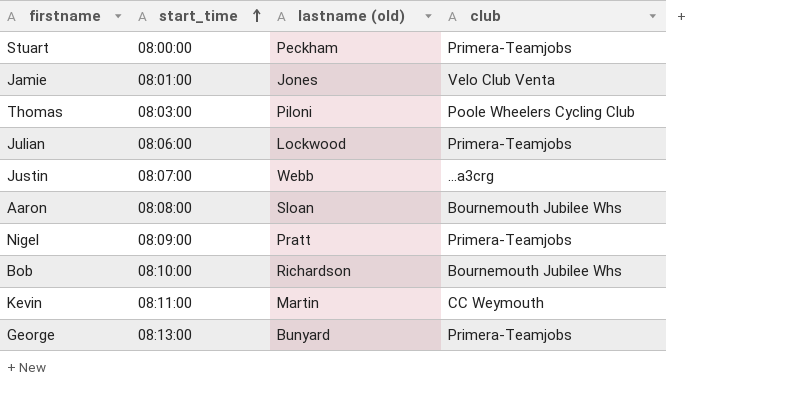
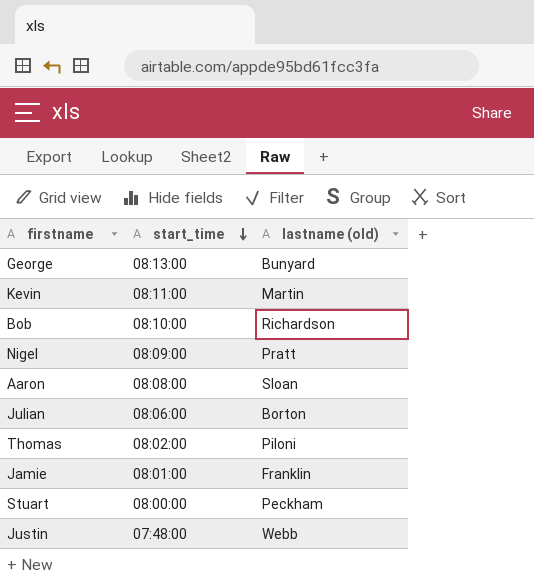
row order: start_time ascending -> start_time descending
column club | position: 4 -> none
Julian | lastname (old): Lockwood -> Borton
Thomas | start_time: 08:03:00 -> 08:02:00
Jamie | lastname (old): Jones -> Franklin
Justin | start_time: 08:07:00 -> 07:48:00

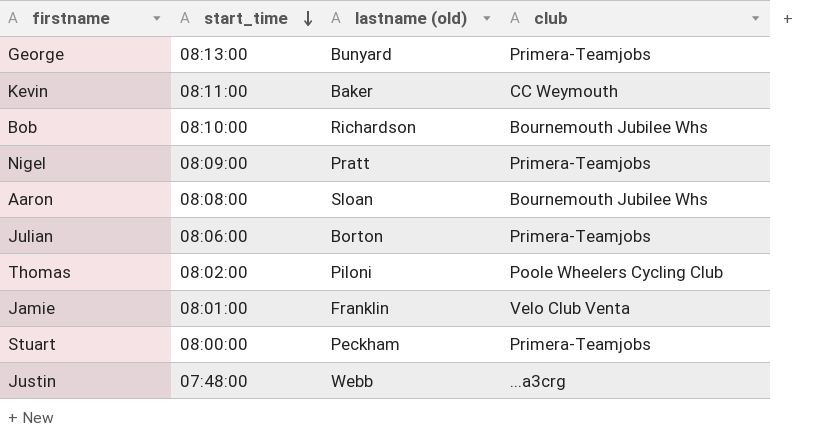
column club | position: none -> 4
Kevin | lastname (old): Martin -> Baker

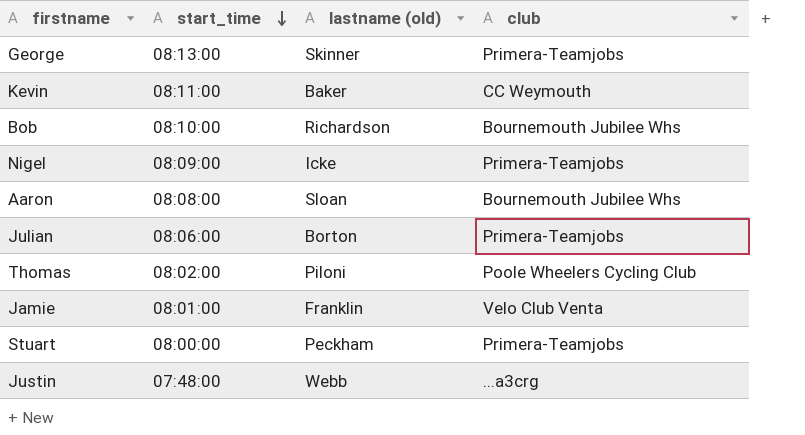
George | lastname (old): Bunyard -> Skinner
Nigel | lastname (old): Pratt -> Icke

